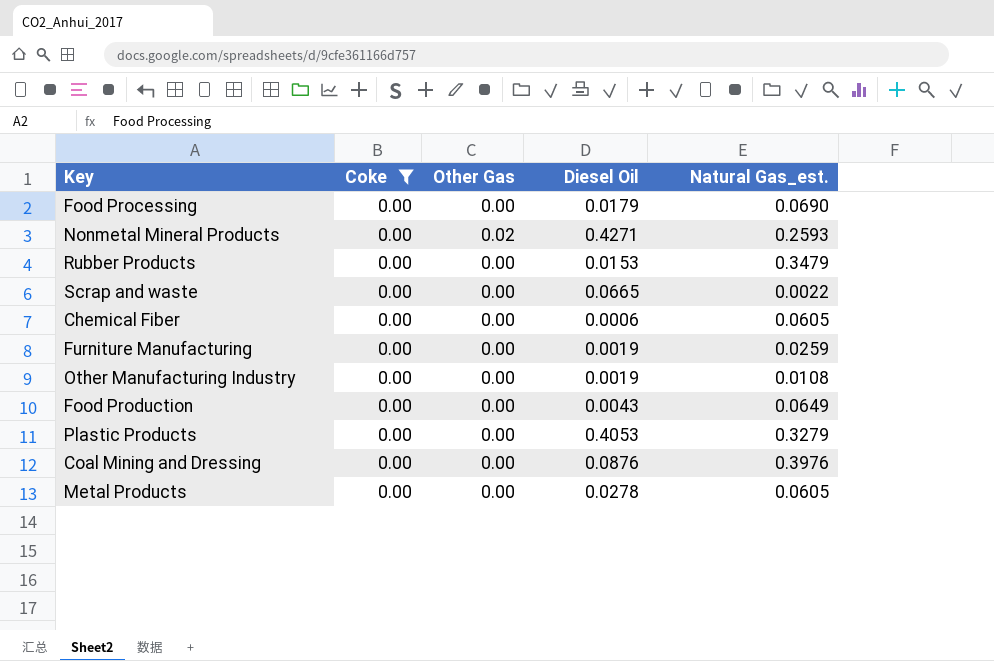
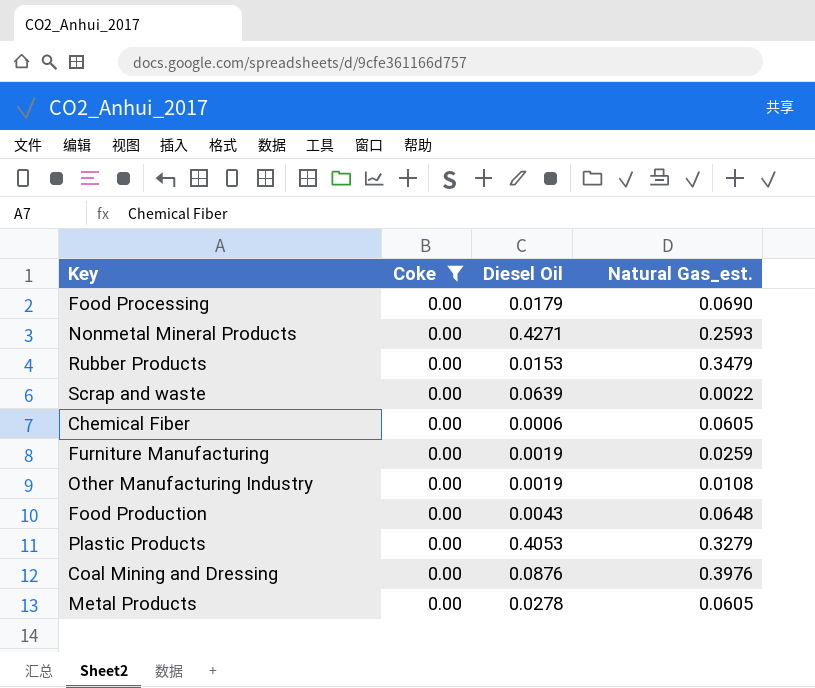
column Other Gas | position: 3 -> none
Scrap and waste | Diesel Oil: 0.0665 -> 0.0639
Food Production | Natural Gas_est.: 0.0649 -> 0.0648

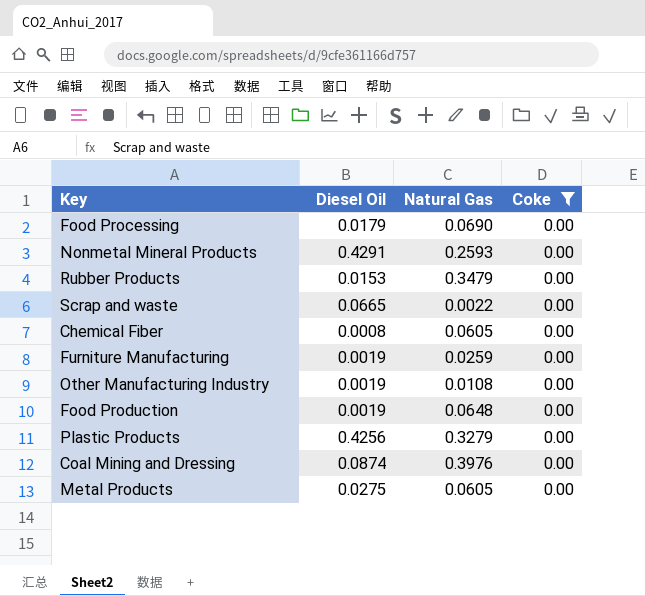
column name: Natural Gas_est. -> Natural Gas
column Coke | position: 2 -> 4
Nonmetal Mineral Products | Diesel Oil: 0.4271 -> 0.4291
Scrap and waste | Diesel Oil: 0.0639 -> 0.0665
Chemical Fiber | Diesel Oil: 0.0006 -> 0.0008
Food Production | Diesel Oil: 0.0043 -> 0.0019
Plastic Products | Diesel Oil: 0.4053 -> 0.4256
Coal Mining and Dressing | Diesel Oil: 0.0876 -> 0.0874
Metal Products | Diesel Oil: 0.0278 -> 0.0275

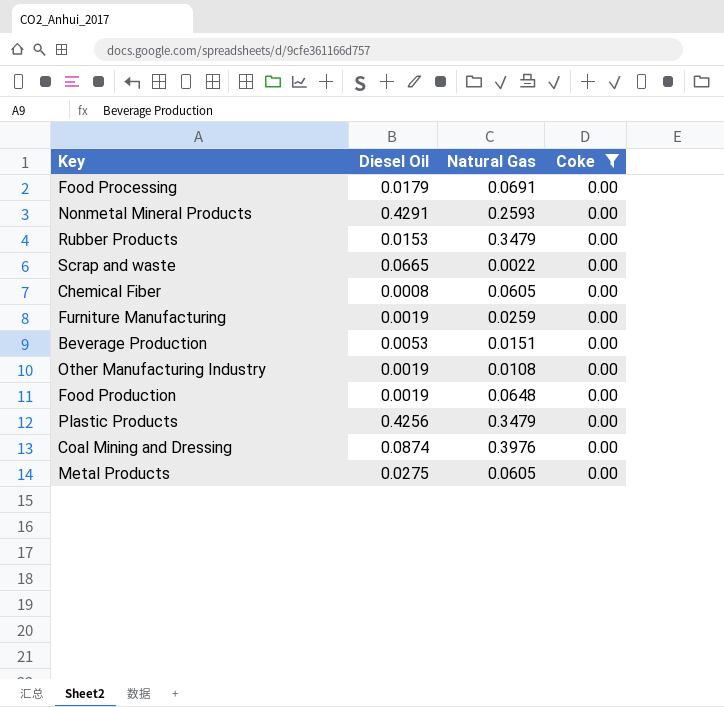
Food Processing | Natural Gas: 0.0690 -> 0.0691
row Beverage Production: none -> 0.0053 | 0.0151 | 0.00
Plastic Products | Natural Gas: 0.3279 -> 0.3479

